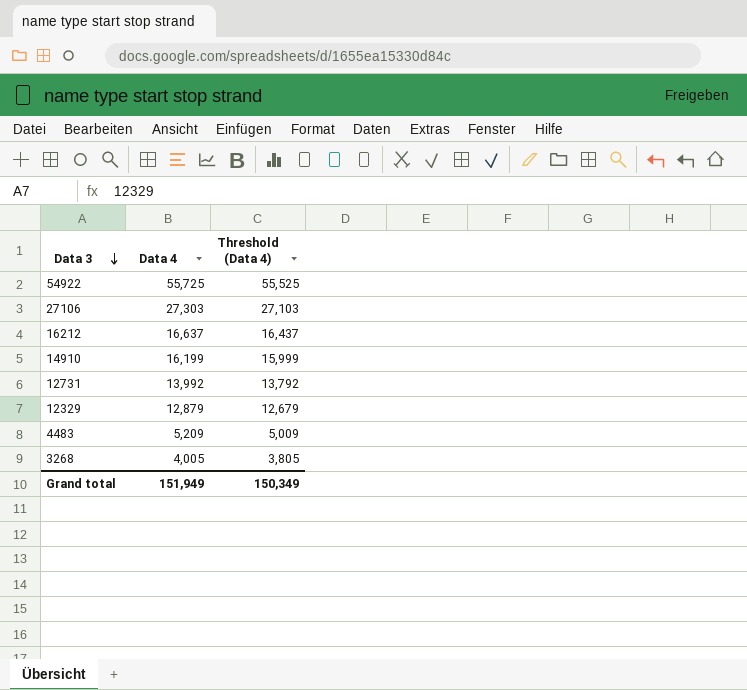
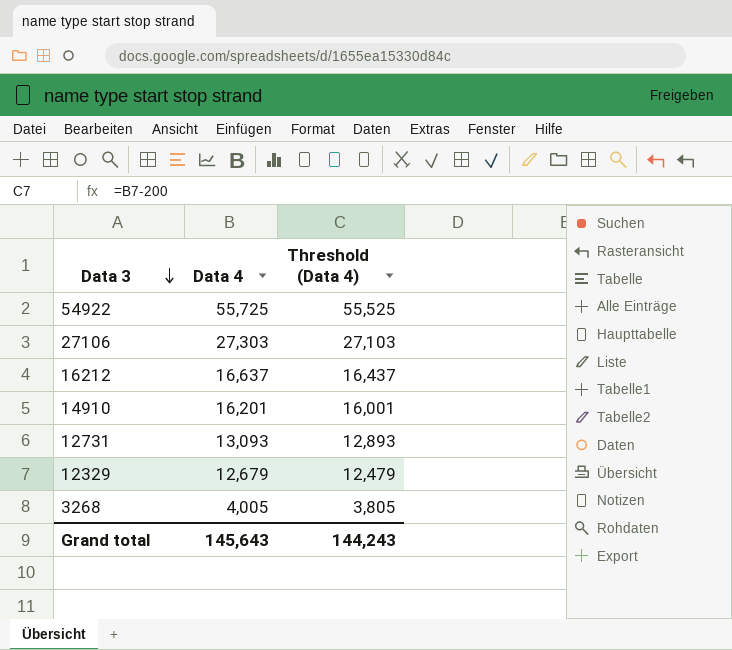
row 4483: 5,209 | 5,009 -> none
14910 | Data 4: 16,199 -> 16,201
14910 | Threshold (Data 4): 15,999 -> 16,001
12731 | Data 4: 13,992 -> 13,093
12731 | Threshold (Data 4): 13,792 -> 12,893
12329 | Data 4: 12,879 -> 12,679
12329 | Threshold (Data 4): 12,679 -> 12,479
Grand total | Data 4: 151,949 -> 145,643
Grand total | Threshold (Data 4): 150,349 -> 144,243

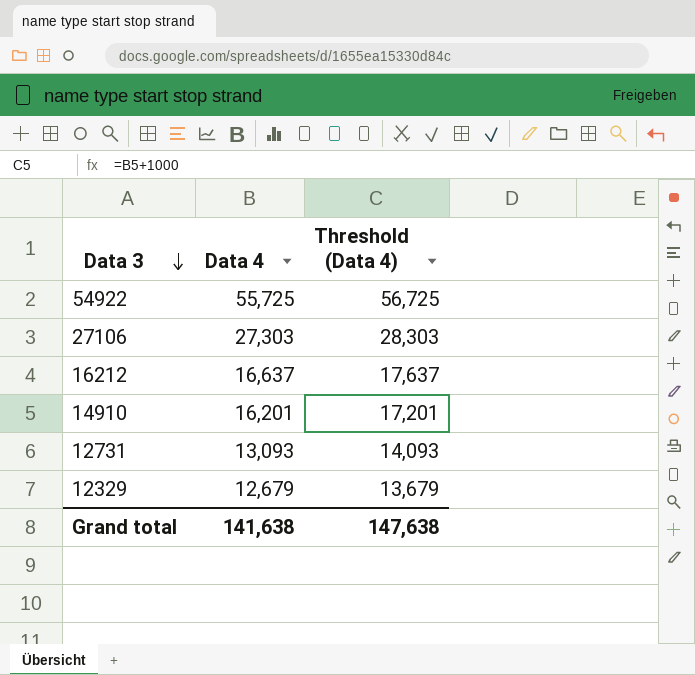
column Threshold (Data 4) | formula: [Data 4] - 200 -> [Data 4] + 1000
row 3268: 4,005 | 3,805 -> none
Grand total | Data 4: 145,643 -> 141,638
Grand total | Threshold (Data 4): 144,243 -> 147,638

